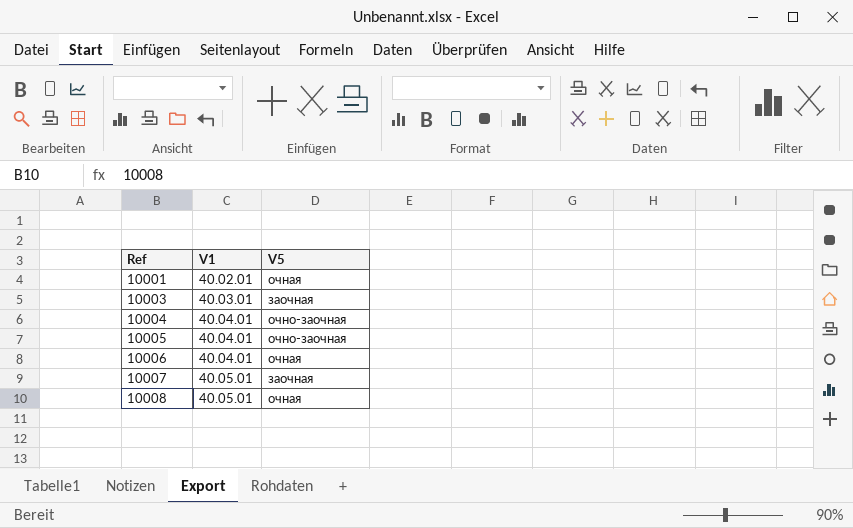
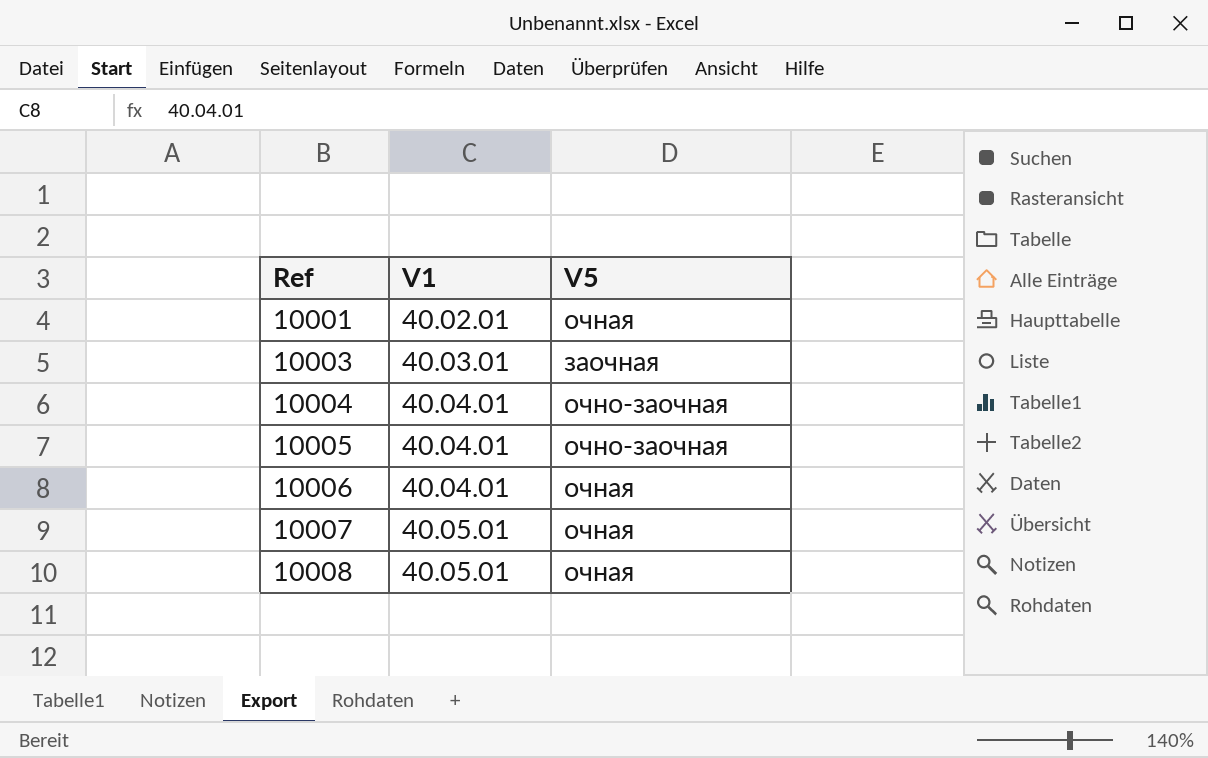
10007 | V5: заочная -> очная

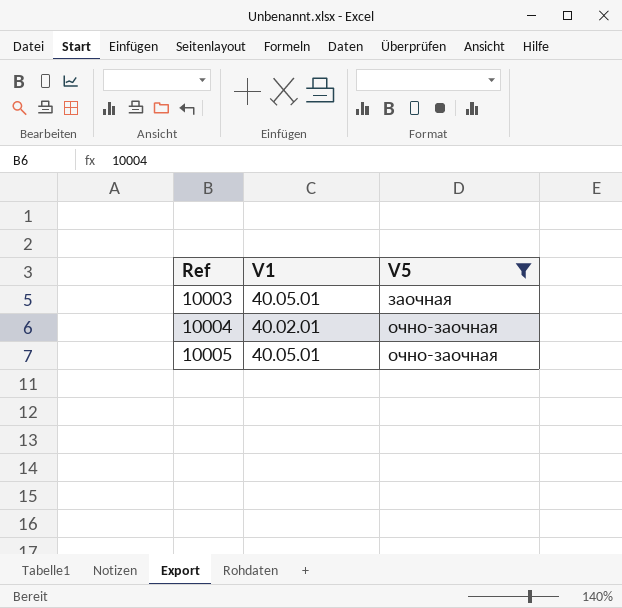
filter: none -> V5 != очная
10003 | V1: 40.03.01 -> 40.05.01
10004 | V1: 40.04.01 -> 40.02.01
10005 | V1: 40.04.01 -> 40.05.01

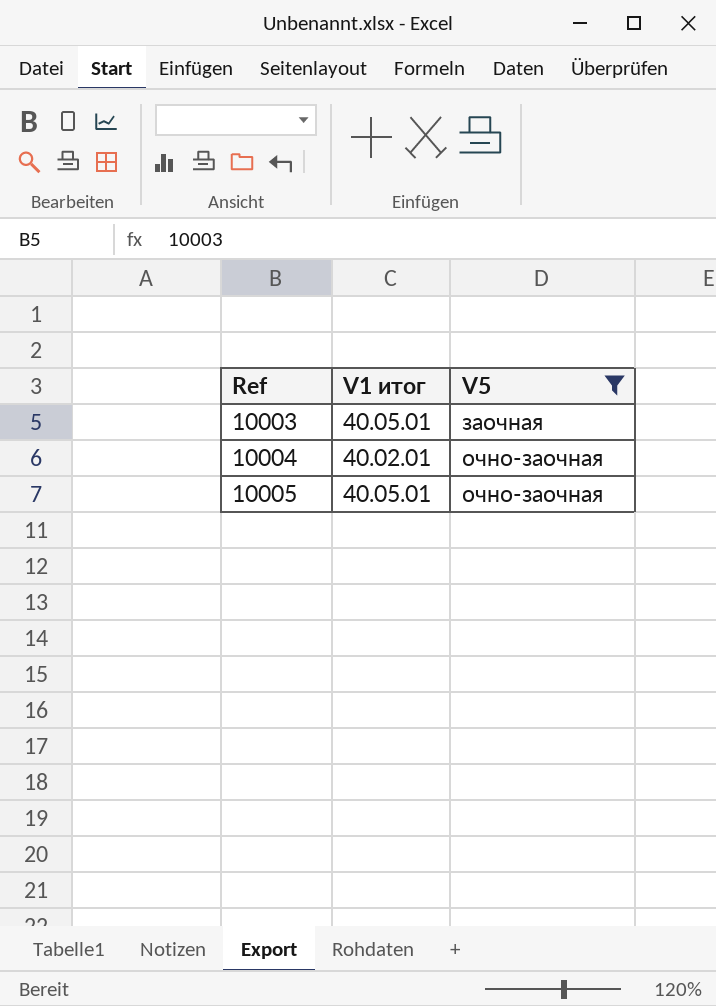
column name: V1 -> V1 итог

